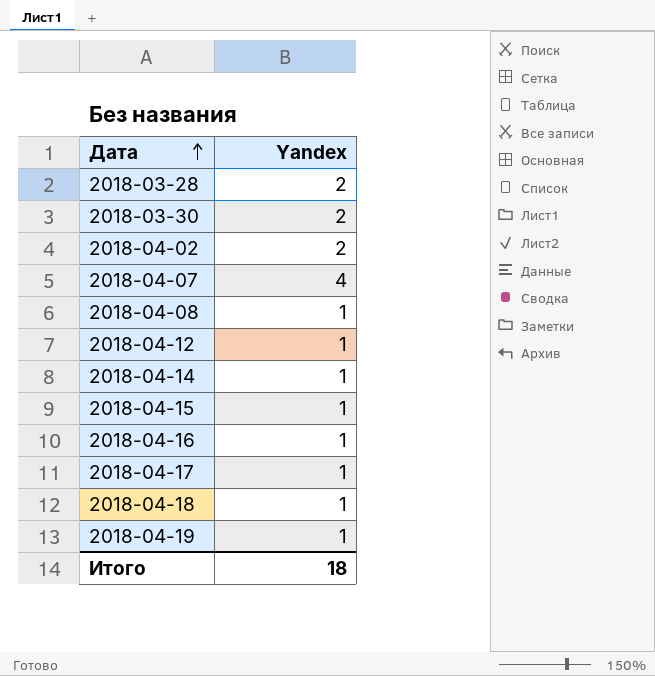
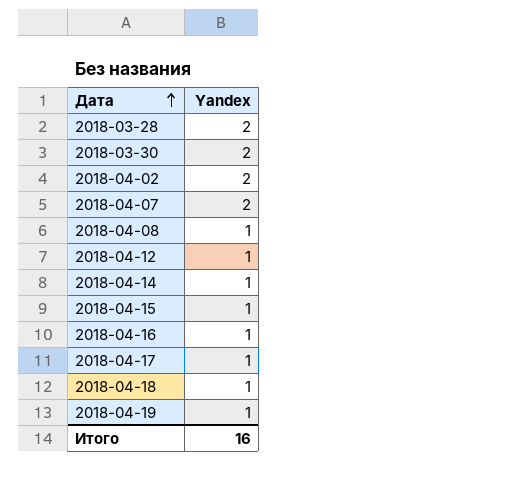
2018-04-07 | Yandex: 4 -> 2
Итого | Yandex: 18 -> 16

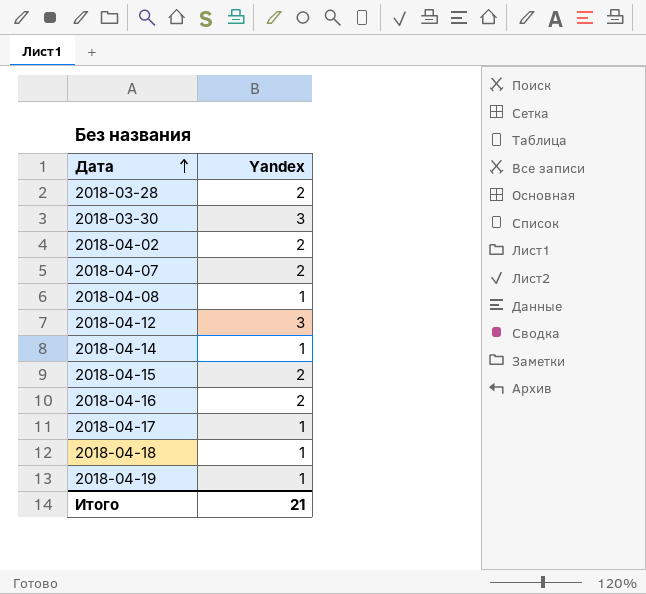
2018-03-30 | Yandex: 2 -> 3
2018-04-12 | Yandex: 1 -> 3
2018-04-15 | Yandex: 1 -> 2
2018-04-16 | Yandex: 1 -> 2
Итого | Yandex: 16 -> 21

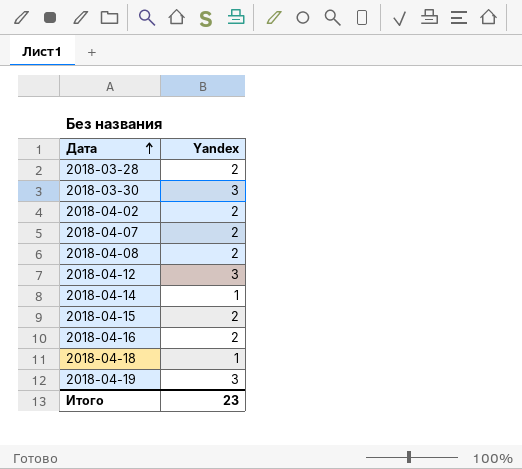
row 2018-04-17: 1 -> none
2018-04-08 | Yandex: 1 -> 2
2018-04-19 | Yandex: 1 -> 3
Итого | Yandex: 21 -> 23

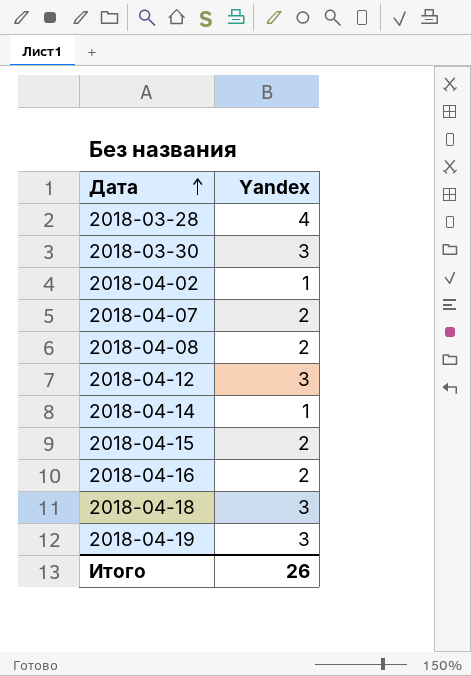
2018-03-28 | Yandex: 2 -> 4
2018-04-02 | Yandex: 2 -> 1
2018-04-18 | Yandex: 1 -> 3
Итого | Yandex: 23 -> 26

